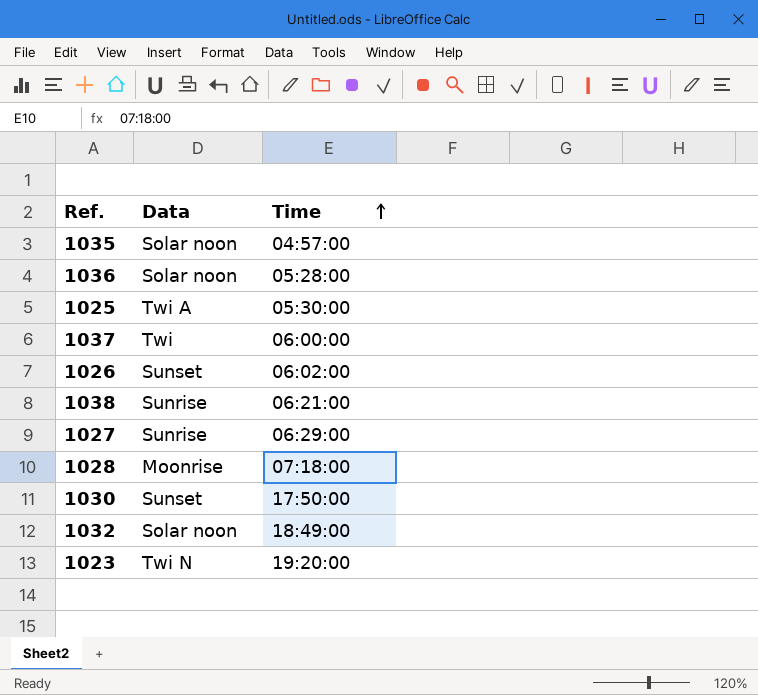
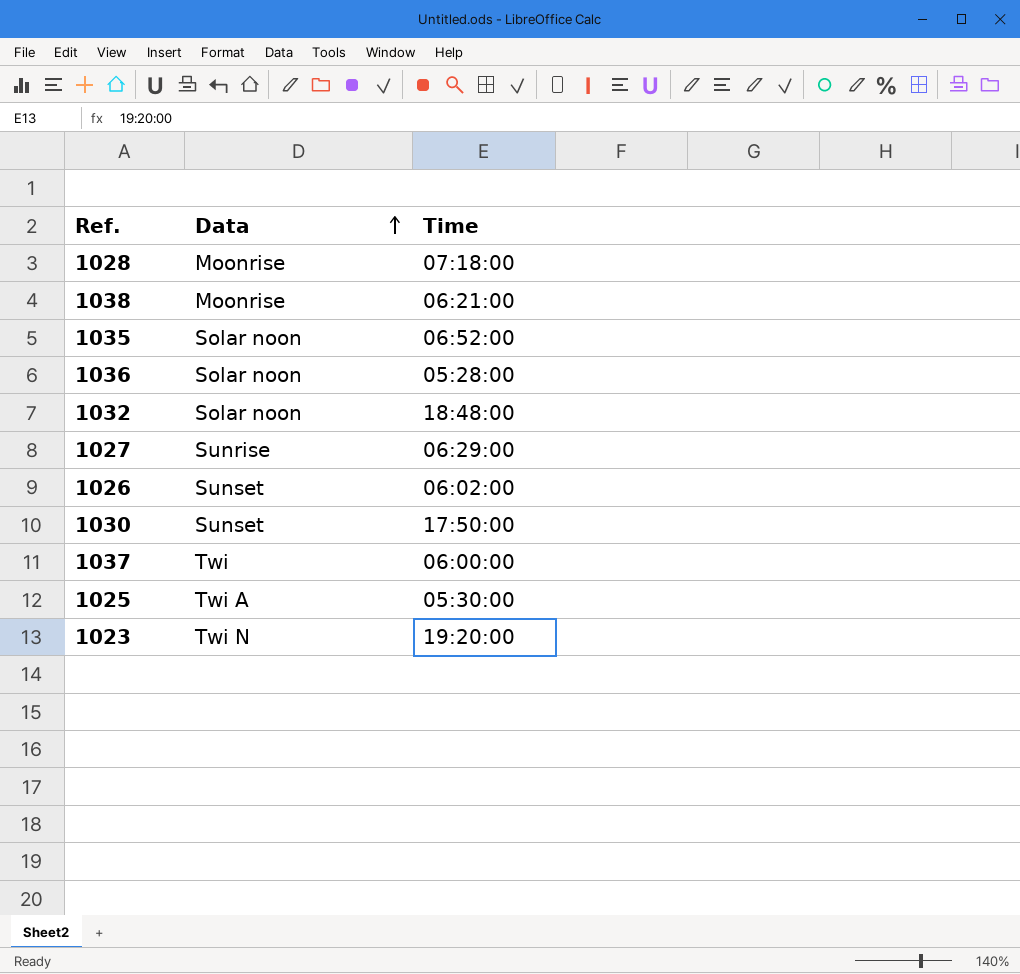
row order: Time ascending -> Data ascending
1038 | Data: Sunrise -> Moonrise
1035 | Time: 04:57:00 -> 06:52:00
1032 | Time: 18:49:00 -> 18:48:00

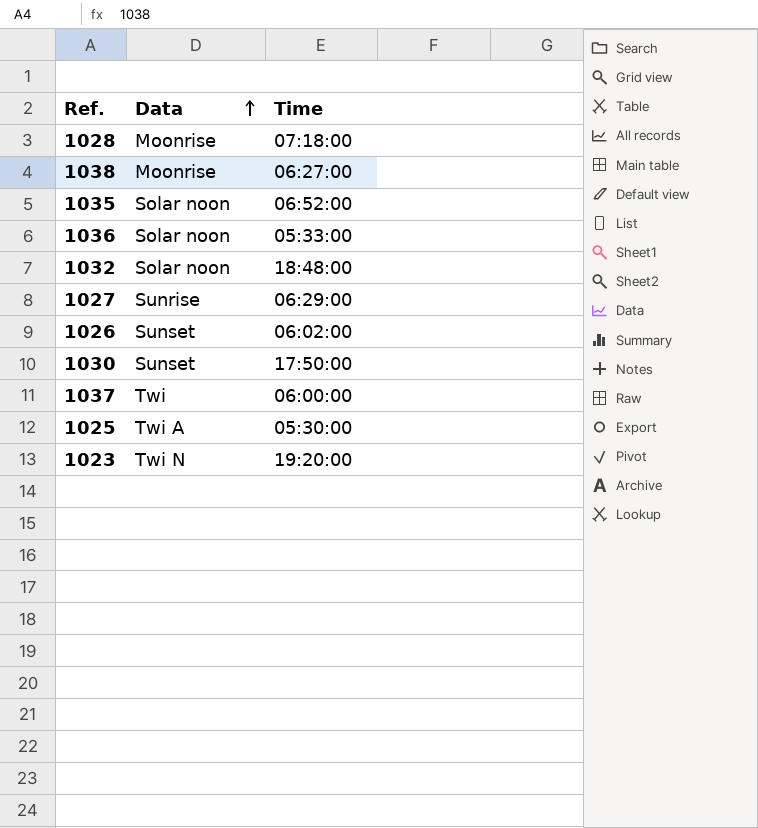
1038 | Time: 06:21:00 -> 06:27:00
1036 | Time: 05:28:00 -> 05:33:00

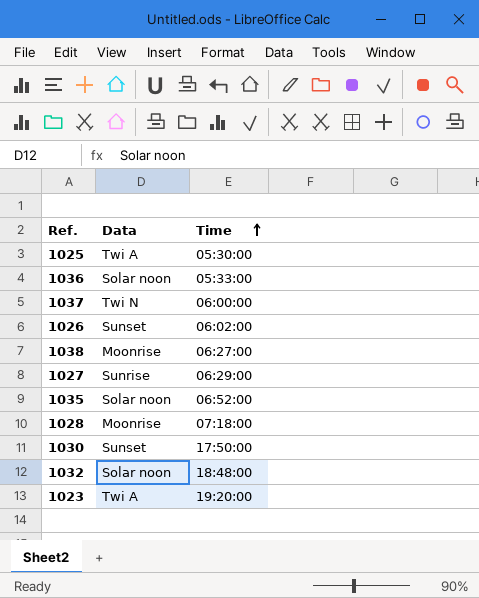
row order: Data ascending -> Time ascending
1037 | Data: Twi -> Twi N
1023 | Data: Twi N -> Twi A

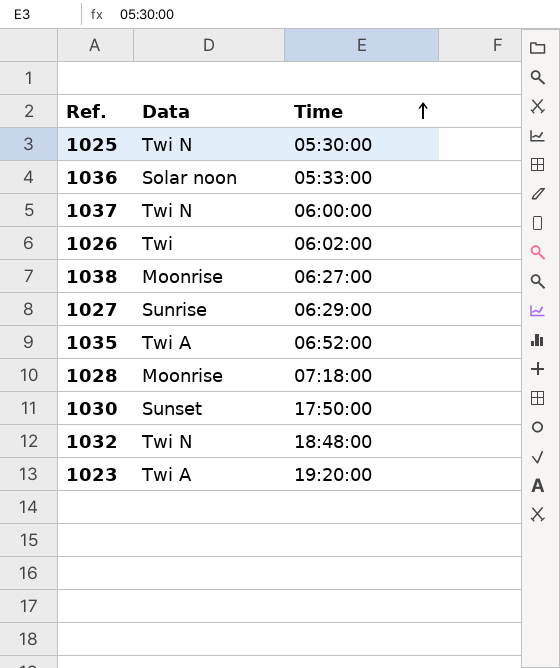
1025 | Data: Twi A -> Twi N
1026 | Data: Sunset -> Twi
1035 | Data: Solar noon -> Twi A
1032 | Data: Solar noon -> Twi N

